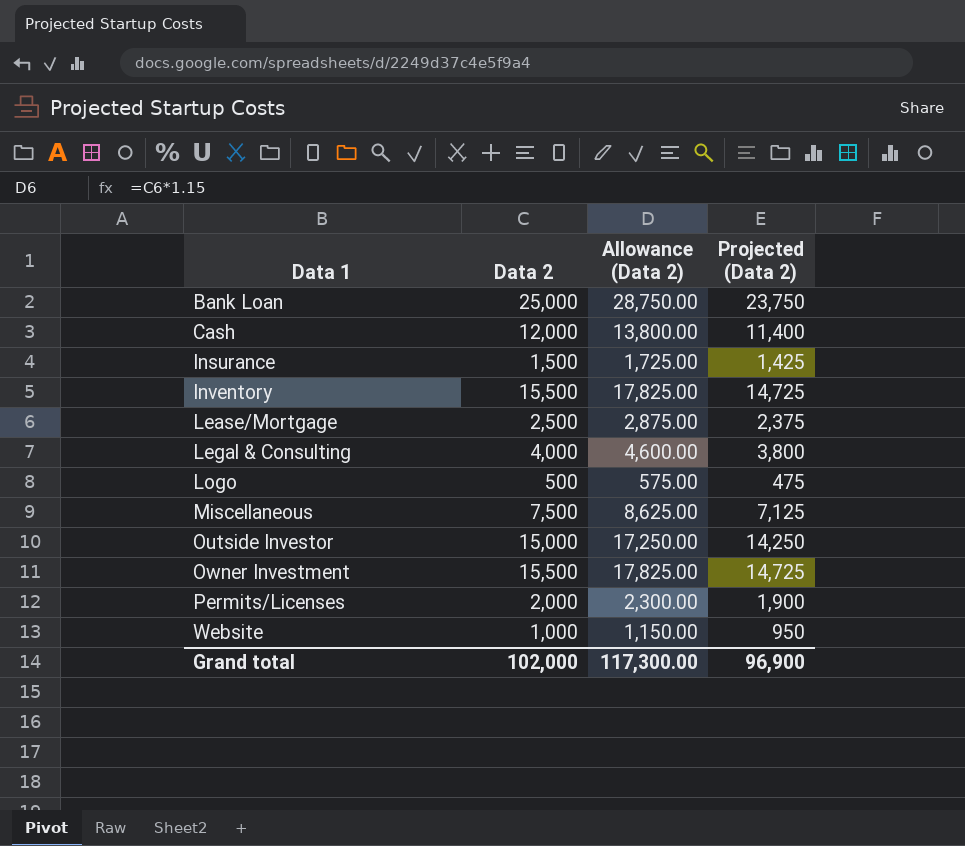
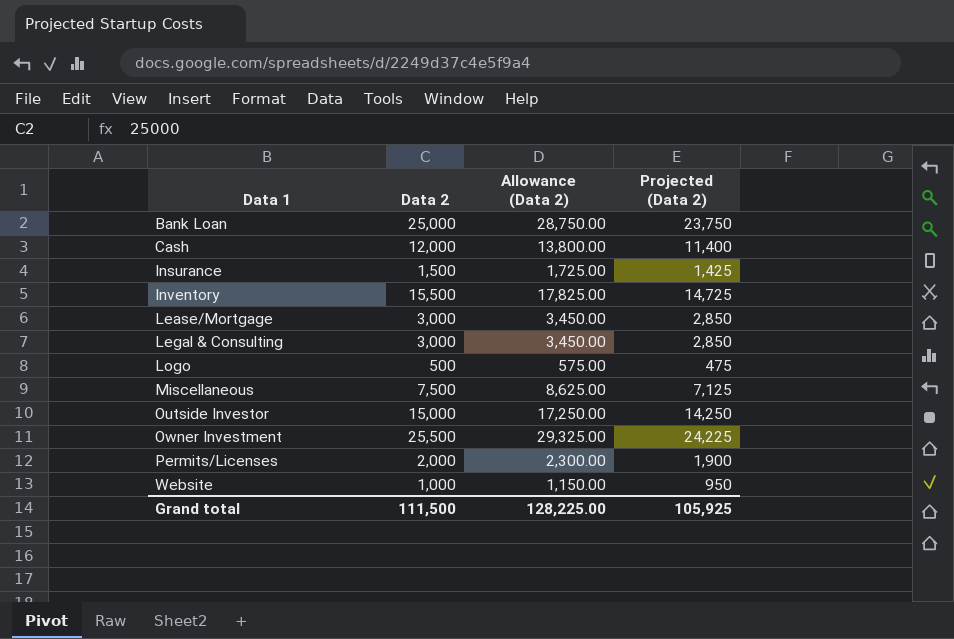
Lease/Mortgage | Data 2: 2,500 -> 3,000
Lease/Mortgage | Allowance (Data 2): 2,875.00 -> 3,450.00
Lease/Mortgage | Projected (Data 2): 2,375 -> 2,850
Legal & Consulting | Data 2: 4,000 -> 3,000
Legal & Consulting | Allowance (Data 2): 4,600.00 -> 3,450.00
Legal & Consulting | Projected (Data 2): 3,800 -> 2,850
Owner Investment | Data 2: 15,500 -> 25,500
Owner Investment | Allowance (Data 2): 17,825.00 -> 29,325.00
Owner Investment | Projected (Data 2): 14,725 -> 24,225
Grand total | Data 2: 102,000 -> 111,500
Grand total | Allowance (Data 2): 117,300.00 -> 128,225.00
Grand total | Projected (Data 2): 96,900 -> 105,925

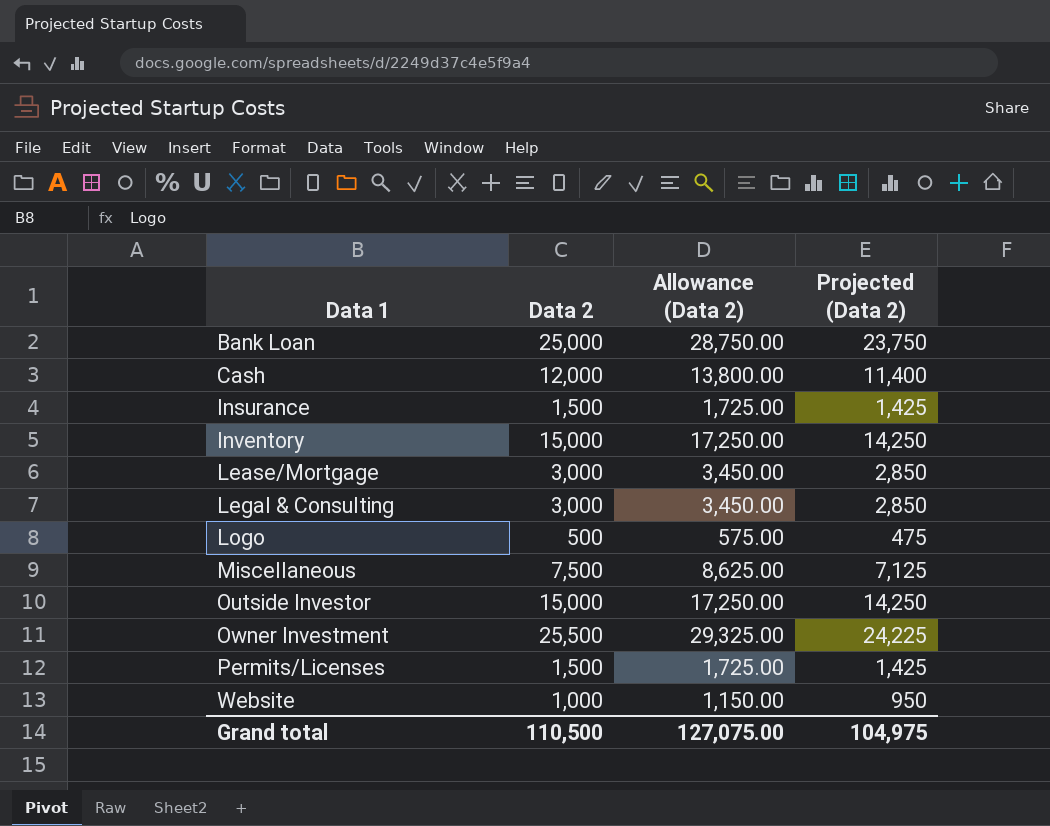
Inventory | Data 2: 15,500 -> 15,000
Inventory | Allowance (Data 2): 17,825.00 -> 17,250.00
Inventory | Projected (Data 2): 14,725 -> 14,250
Permits/Licenses | Data 2: 2,000 -> 1,500
Permits/Licenses | Allowance (Data 2): 2,300.00 -> 1,725.00
Permits/Licenses | Projected (Data 2): 1,900 -> 1,425
Grand total | Data 2: 111,500 -> 110,500
Grand total | Allowance (Data 2): 128,225.00 -> 127,075.00
Grand total | Projected (Data 2): 105,925 -> 104,975

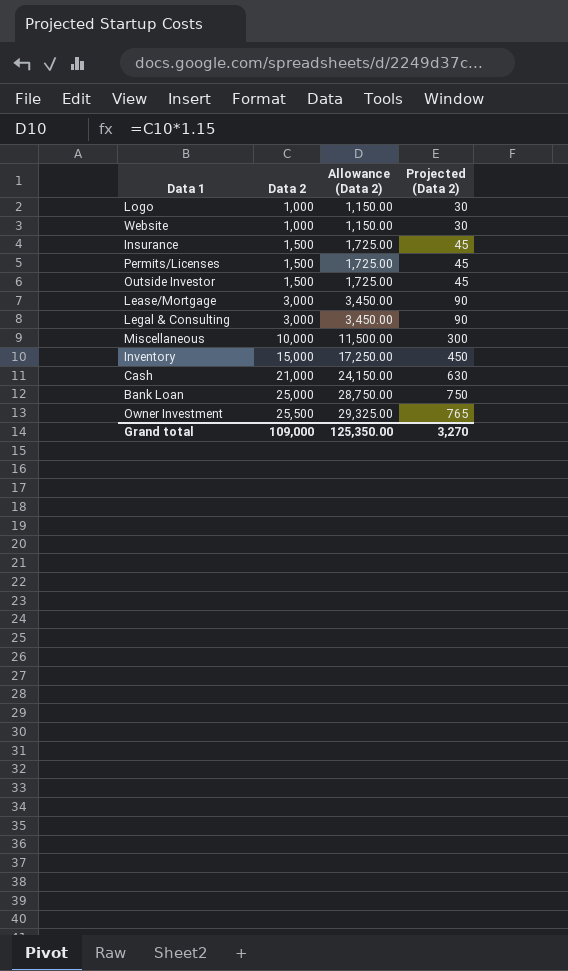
row order: Data 1 ascending -> Data 2 ascending
column Projected (Data 2) | formula: [Data 2] * 0.95 -> [Data 2] * 0.03
Logo | Data 2: 500 -> 1,000
Logo | Allowance (Data 2): 575.00 -> 1,150.00
Outside Investor | Data 2: 15,000 -> 1,500
Outside Investor | Allowance (Data 2): 17,250.00 -> 1,725.00
Miscellaneous | Data 2: 7,500 -> 10,000
Miscellaneous | Allowance (Data 2): 8,625.00 -> 11,500.00
Cash | Data 2: 12,000 -> 21,000
Cash | Allowance (Data 2): 13,800.00 -> 24,150.00
Grand total | Data 2: 110,500 -> 109,000
Grand total | Allowance (Data 2): 127,075.00 -> 125,350.00
Grand total | Projected (Data 2): 104,975 -> 3,270

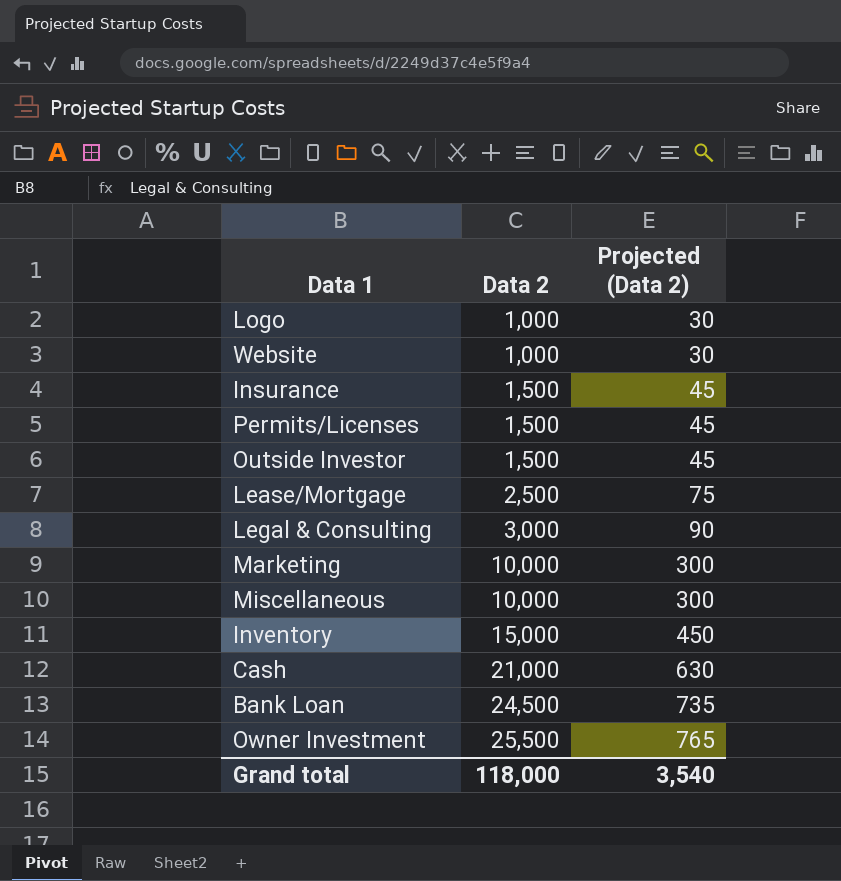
column Allowance (Data 2) | formula: [Data 2] * 1.15 -> none
Lease/Mortgage | Data 2: 3,000 -> 2,500
Lease/Mortgage | Projected (Data 2): 90 -> 75
row Marketing: none -> 10,000 | 300
Bank Loan | Data 2: 25,000 -> 24,500
Bank Loan | Projected (Data 2): 750 -> 735
Grand total | Data 2: 109,000 -> 118,000
Grand total | Projected (Data 2): 3,270 -> 3,540

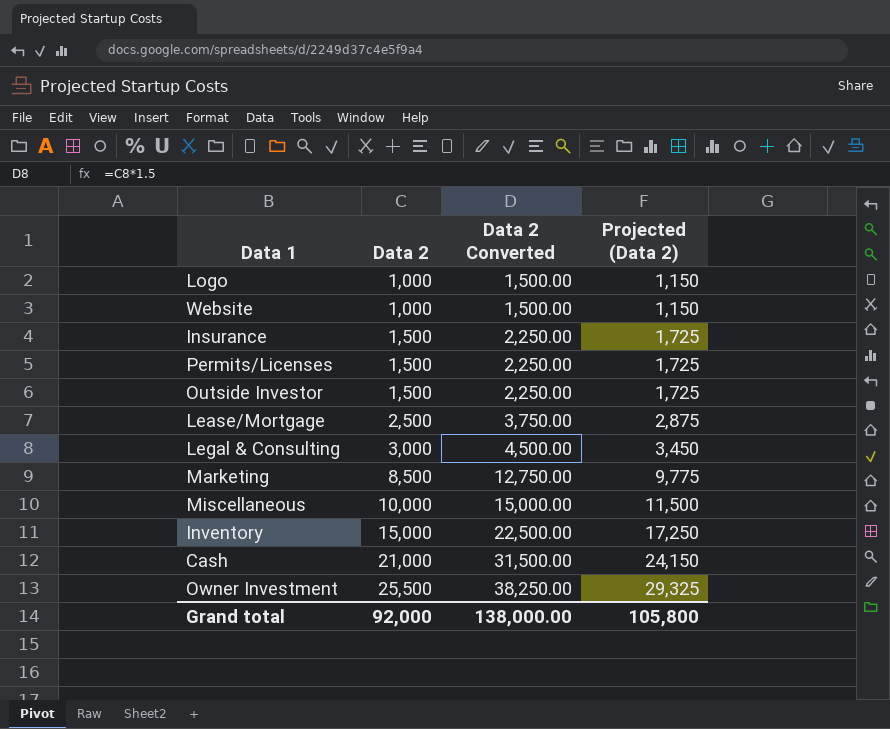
column Data 2 Converted | formula: none -> [Data 2] * 1.5
column Projected (Data 2) | formula: [Data 2] * 0.03 -> [Data 2] * 1.15
row Bank Loan: 24,500 | 735 -> none
Marketing | Data 2: 10,000 -> 8,500
Grand total | Data 2: 118,000 -> 92,000
Grand total | Projected (Data 2): 3,540 -> 105,800

